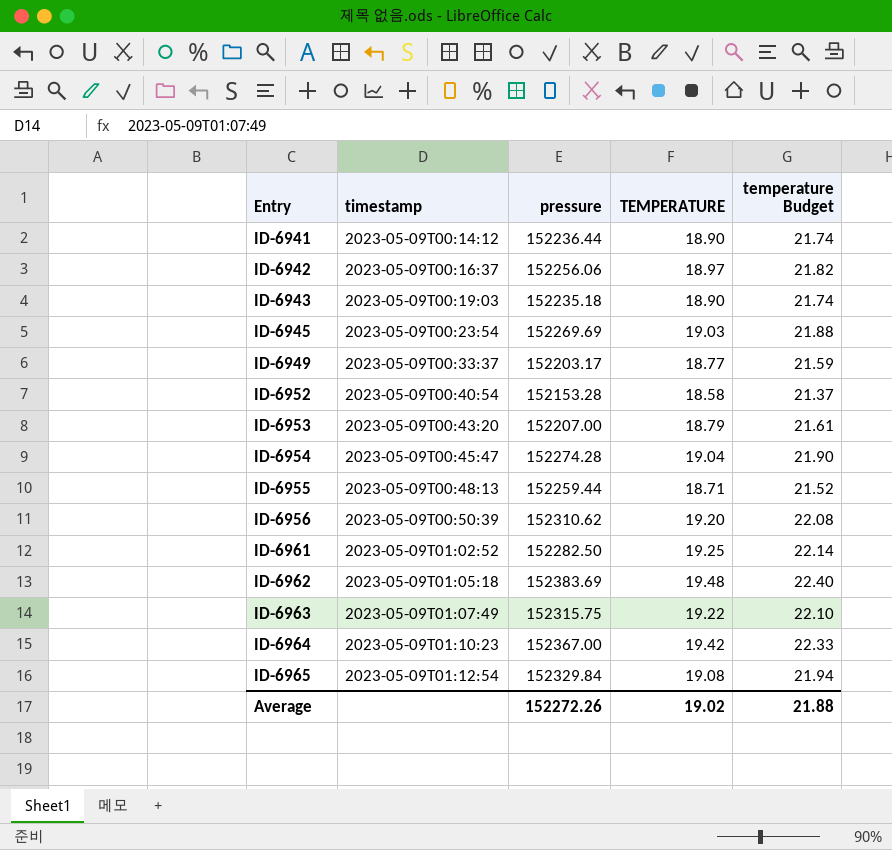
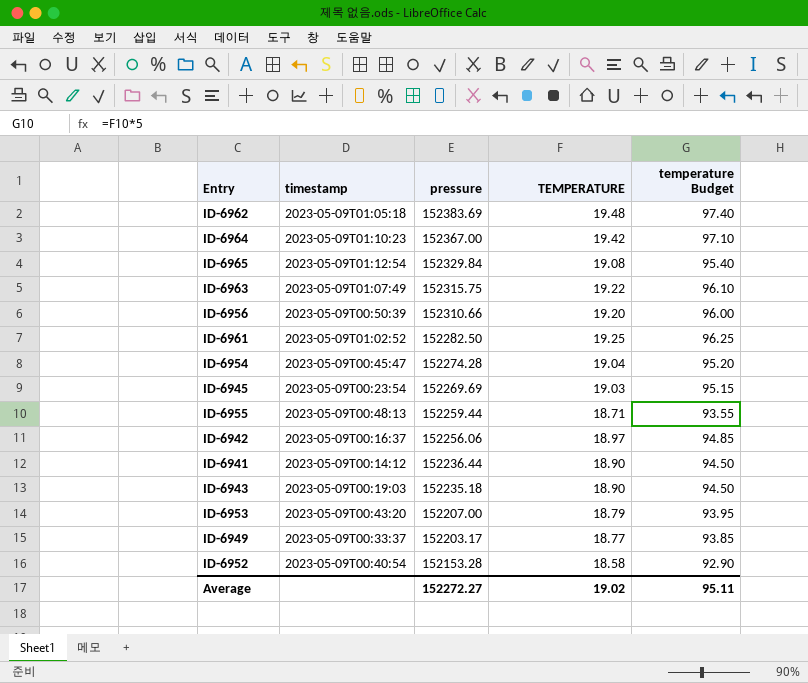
row order: Entry ascending -> pressure descending
column temperature Budget | formula: [TEMPERATURE] * 1.15 -> [TEMPERATURE] * 5
ID-6956 | pressure: 152310.62 -> 152310.66
Average | pressure: 152272.26 -> 152272.27
Average | temperature Budget: 21.88 -> 95.11

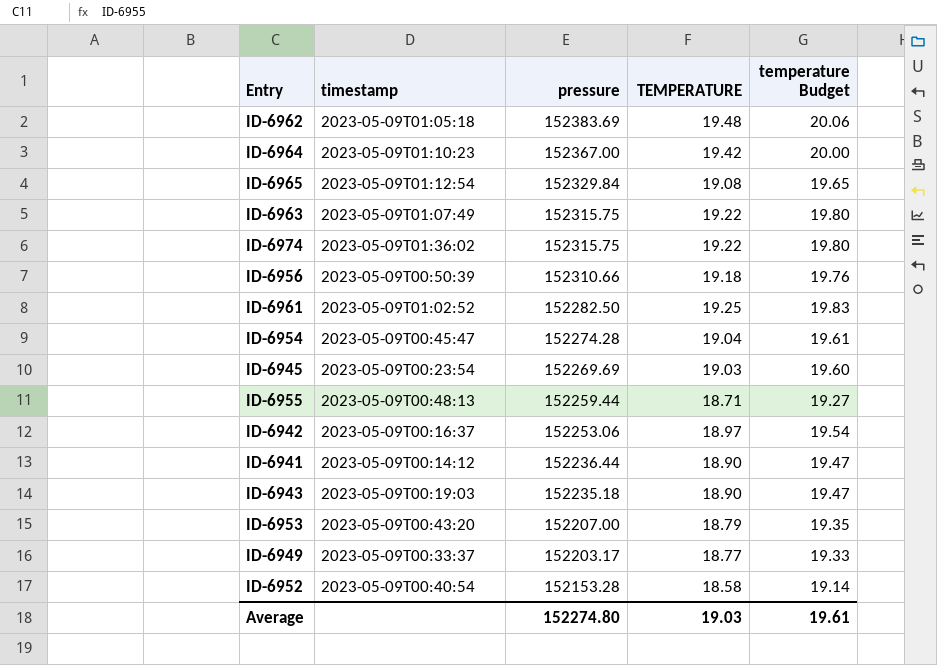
column temperature Budget | formula: [TEMPERATURE] * 5 -> [TEMPERATURE] * 1.03
row ID-6974: none -> 2023-05-09T01:36:02 | 152315.75 | 19.22 | 19.80
ID-6956 | TEMPERATURE: 19.20 -> 19.18
ID-6942 | pressure: 152256.06 -> 152253.06
Average | pressure: 152272.27 -> 152274.80
Average | TEMPERATURE: 19.02 -> 19.03
Average | temperature Budget: 95.11 -> 19.61

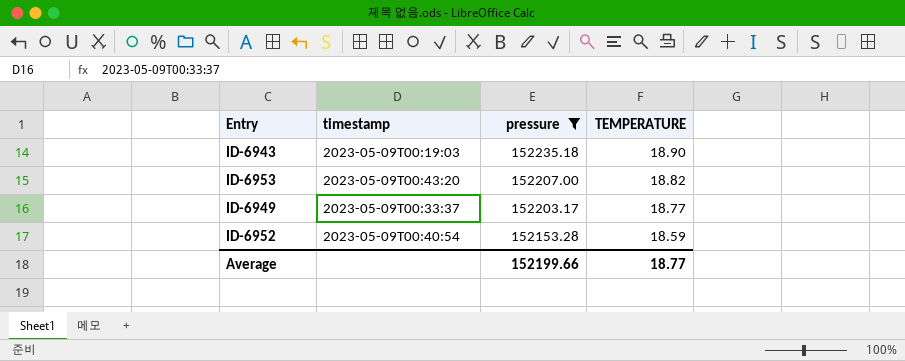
filter: none -> pressure <= 152235.18
column temperature Budget | formula: [TEMPERATURE] * 1.03 -> none
ID-6953 | TEMPERATURE: 18.79 -> 18.82
ID-6952 | TEMPERATURE: 18.58 -> 18.59
Average | pressure: 152274.80 -> 152199.66
Average | TEMPERATURE: 19.03 -> 18.77

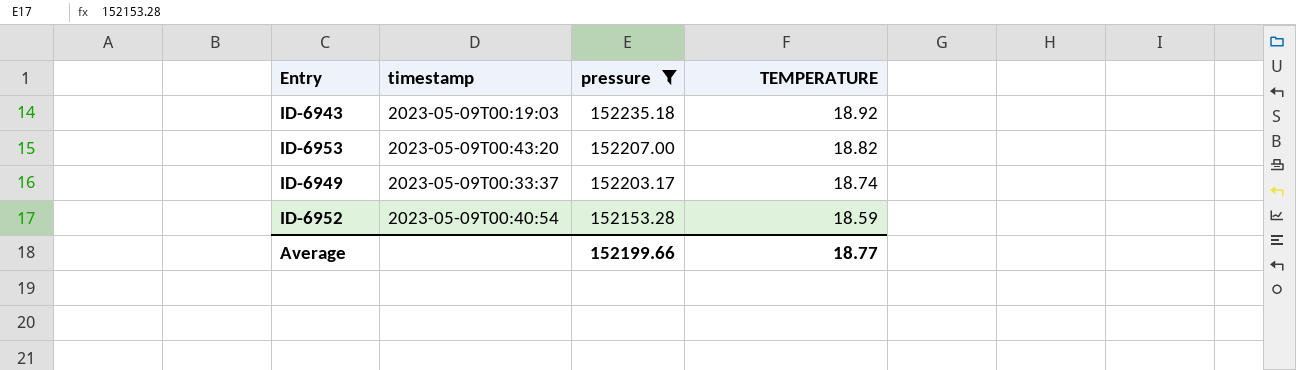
ID-6943 | TEMPERATURE: 18.90 -> 18.92
ID-6949 | TEMPERATURE: 18.77 -> 18.74

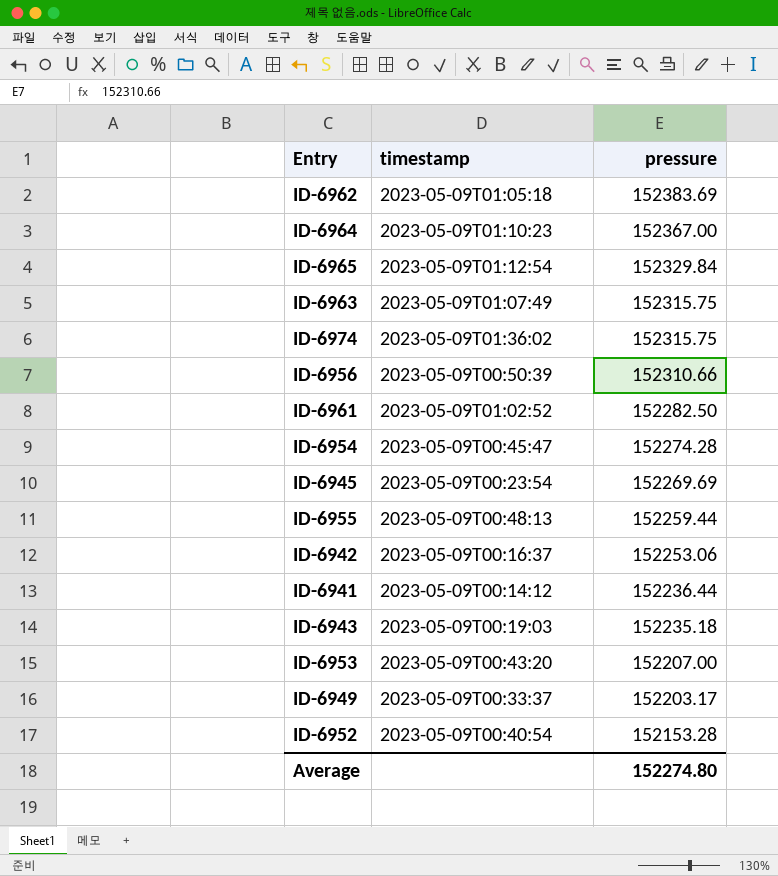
filter: pressure <= 152235.18 -> none
column TEMPERATURE | position: 4 -> none
Average | pressure: 152199.66 -> 152274.80

